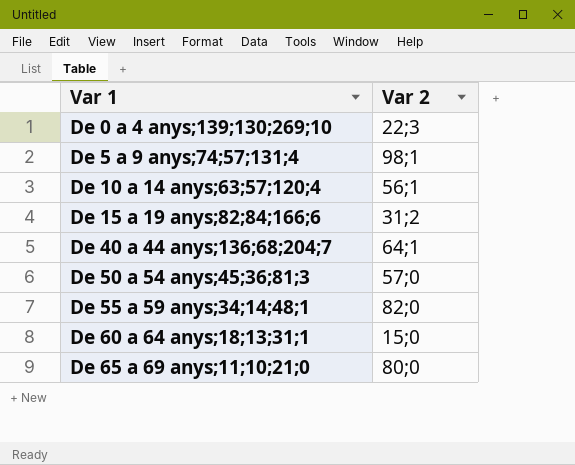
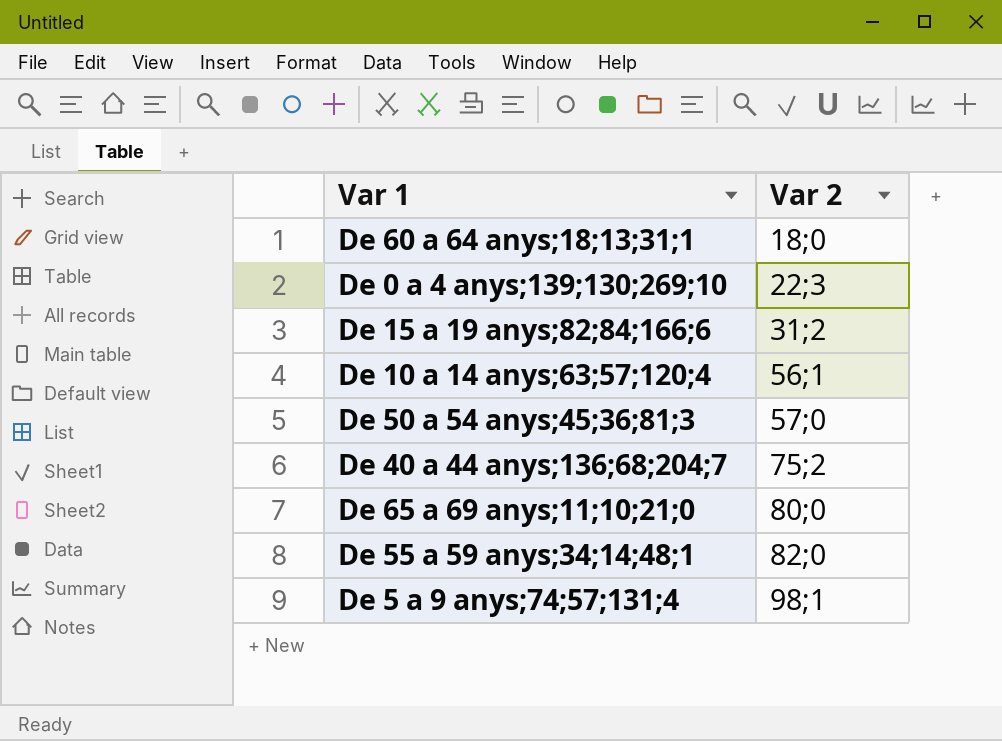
row order: Var 1 ascending -> Var 2 ascending
De 60 a 64 anys;18;13;31;1 | Var 2: 15;0 -> 18;0
De 40 a 44 anys;136;68;204;7 | Var 2: 64;1 -> 75;2

